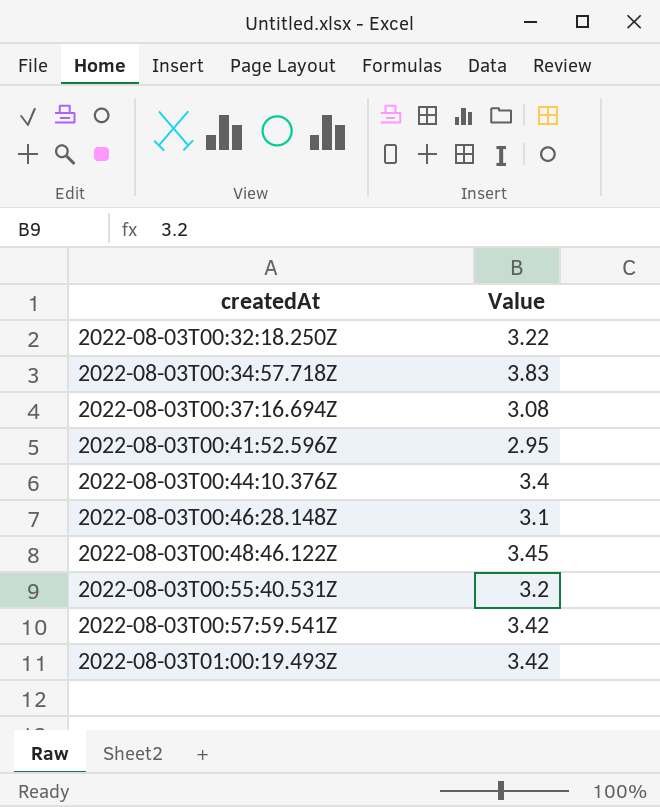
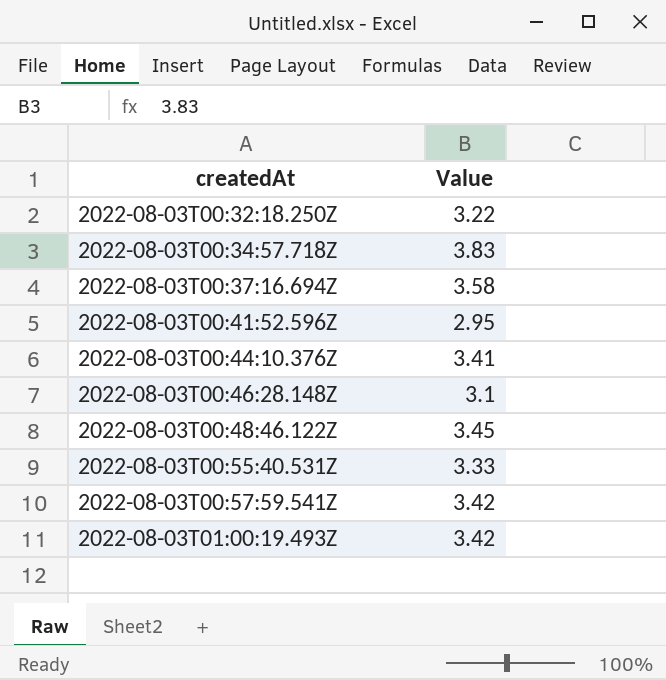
2022-08-03T00:37:16.694Z | Value: 3.08 -> 3.58
2022-08-03T00:44:10.376Z | Value: 3.4 -> 3.41
2022-08-03T00:55:40.531Z | Value: 3.2 -> 3.33

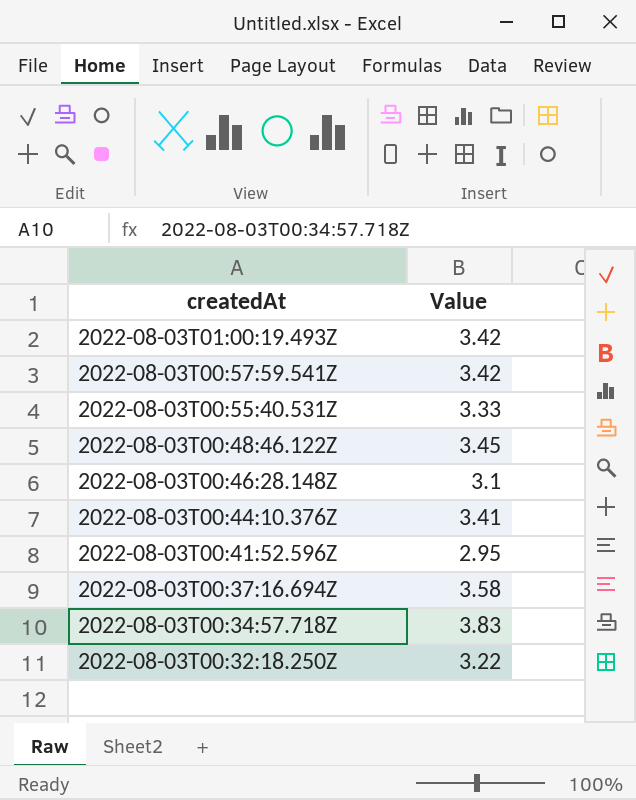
row order: createdAt ascending -> createdAt descending

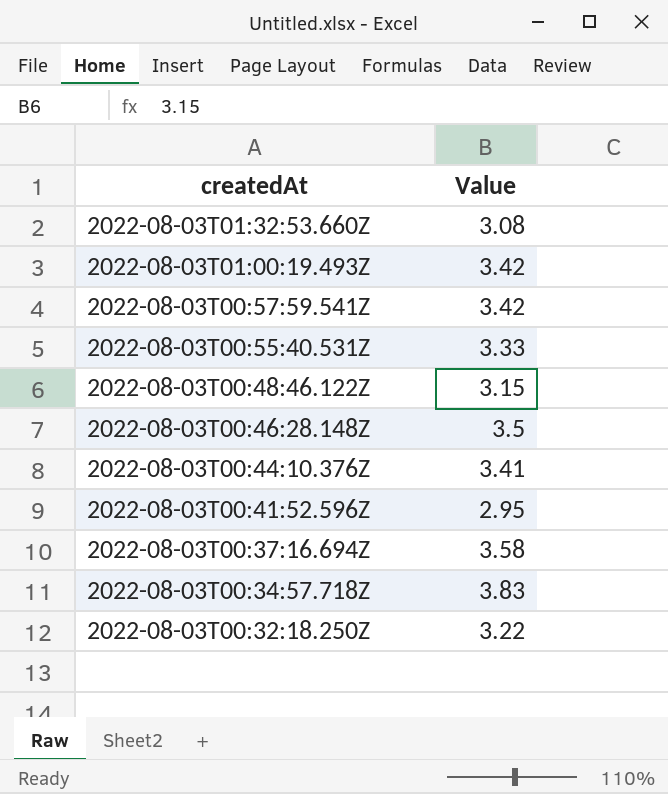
row 2022-08-03T01:32:53.660Z: none -> 3.08
2022-08-03T00:48:46.122Z | Value: 3.45 -> 3.15
2022-08-03T00:46:28.148Z | Value: 3.1 -> 3.5

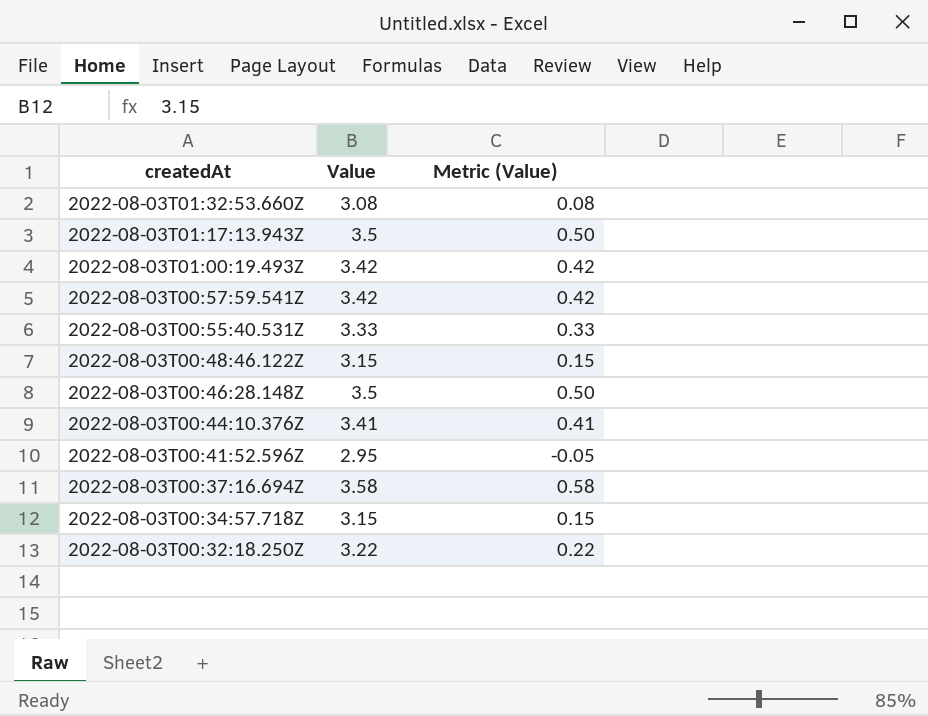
column Metric (Value) | formula: none -> [Value] - 3
row 2022-08-03T01:17:13.943Z: none -> 3.5 | 0.50
2022-08-03T00:34:57.718Z | Value: 3.83 -> 3.15

